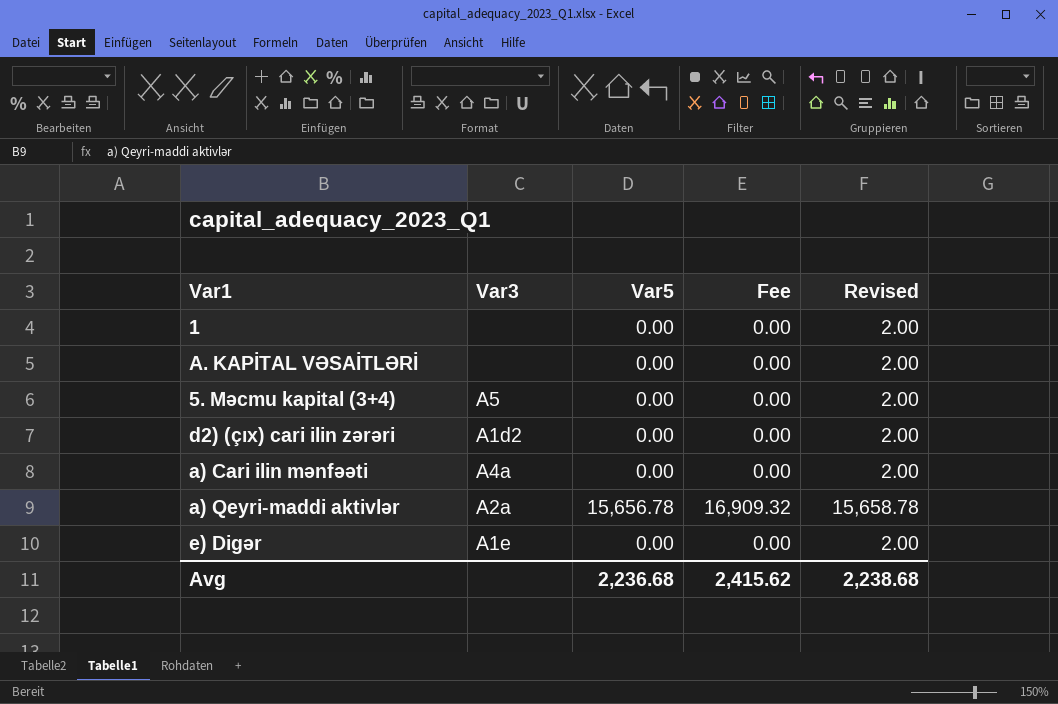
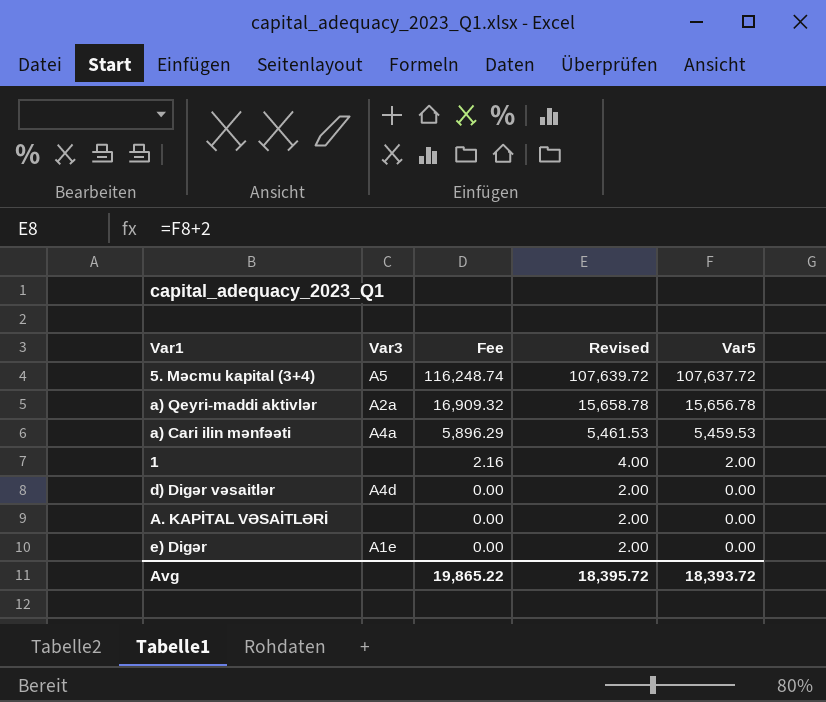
row order: none -> Fee descending
column Var5 | position: 3 -> 5
row d2) (çıx) cari ilin zərəri: A1d2 | 0.00 | 0.00 | 2.00 -> none
5. Məcmu kapital (3+4) | Fee: 0.00 -> 116,248.74
5. Məcmu kapital (3+4) | Revised: 2.00 -> 107,639.72
5. Məcmu kapital (3+4) | Var5: 0.00 -> 107,637.72
a) Cari ilin mənfəəti | Fee: 0.00 -> 5,896.29
a) Cari ilin mənfəəti | Revised: 2.00 -> 5,461.53
a) Cari ilin mənfəəti | Var5: 0.00 -> 5,459.53
1 | Fee: 0.00 -> 2.16
1 | Revised: 2.00 -> 4.00
1 | Var5: 0.00 -> 2.00
row d) Digər vəsaitlər: none -> A4d | 0.00 | 2.00 | 0.00
Avg | Fee: 2,415.62 -> 19,865.22
Avg | Revised: 2,238.68 -> 18,395.72
Avg | Var5: 2,236.68 -> 18,393.72

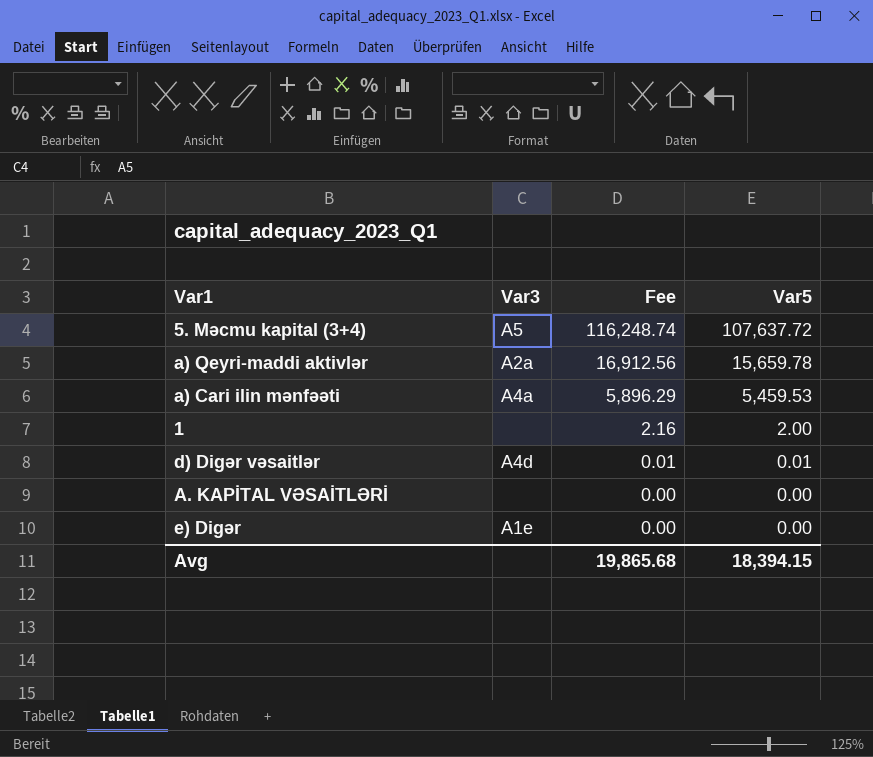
column Revised | formula: [Var5] + 2 -> none
a) Qeyri-maddi aktivlər | Fee: 16,909.32 -> 16,912.56
a) Qeyri-maddi aktivlər | Var5: 15,656.78 -> 15,659.78
d) Digər vəsaitlər | Fee: 0.00 -> 0.01
d) Digər vəsaitlər | Var5: 0.00 -> 0.01
Avg | Fee: 19,865.22 -> 19,865.68
Avg | Var5: 18,393.72 -> 18,394.15

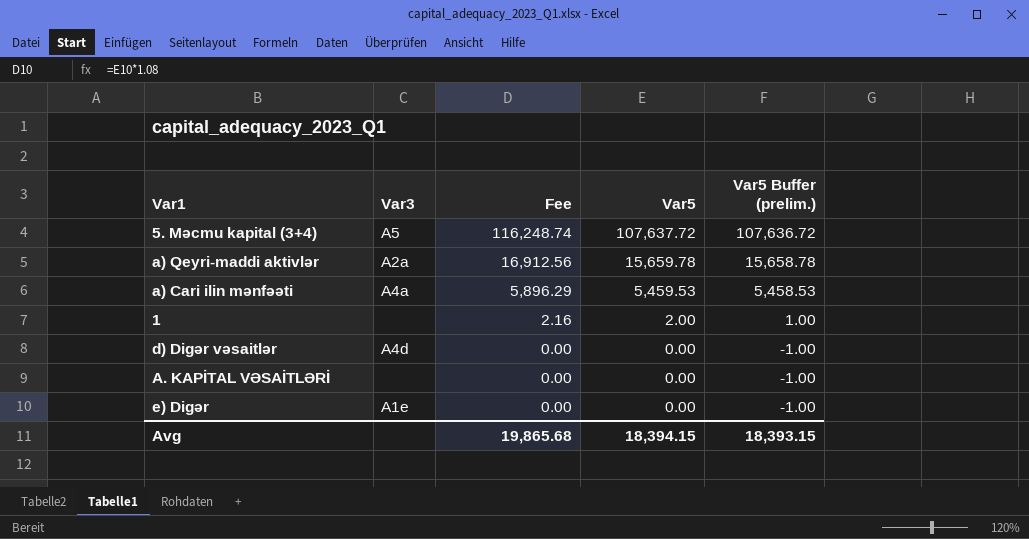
column Var5 Buffer (prelim.) | formula: none -> [Var5] - 1
d) Digər vəsaitlər | Fee: 0.01 -> 0.00
d) Digər vəsaitlər | Var5: 0.01 -> 0.00

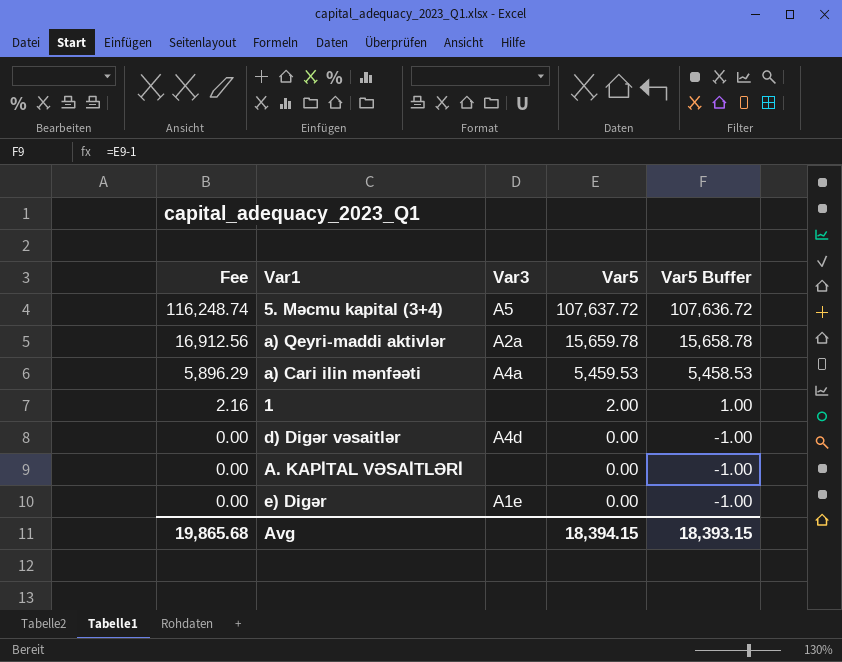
column Fee | position: 3 -> 1
column name: Var5 Buffer (prelim.) -> Var5 Buffer

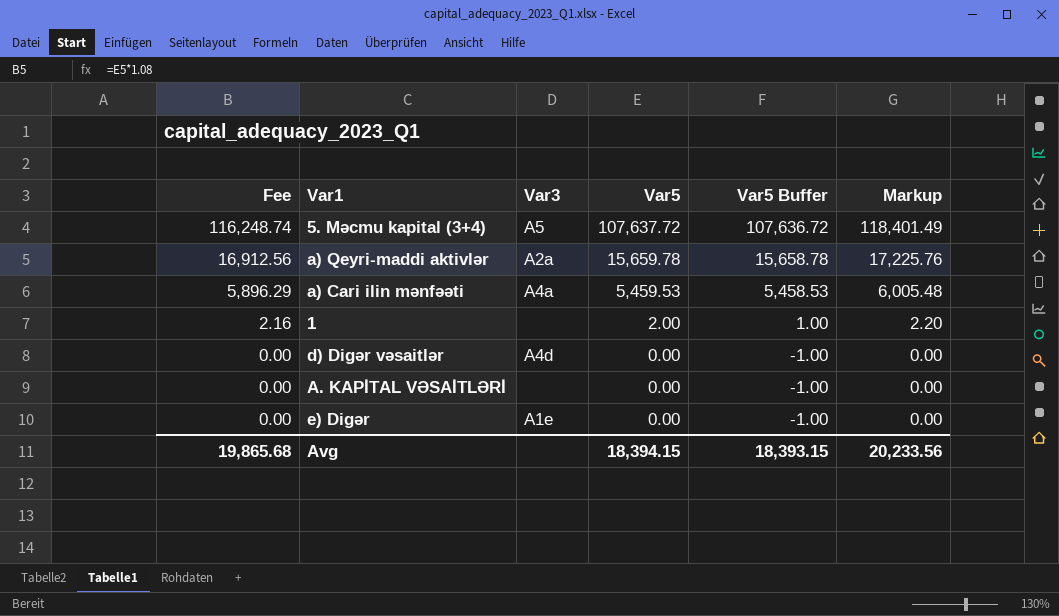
column Markup | formula: none -> [Var5] * 1.1

